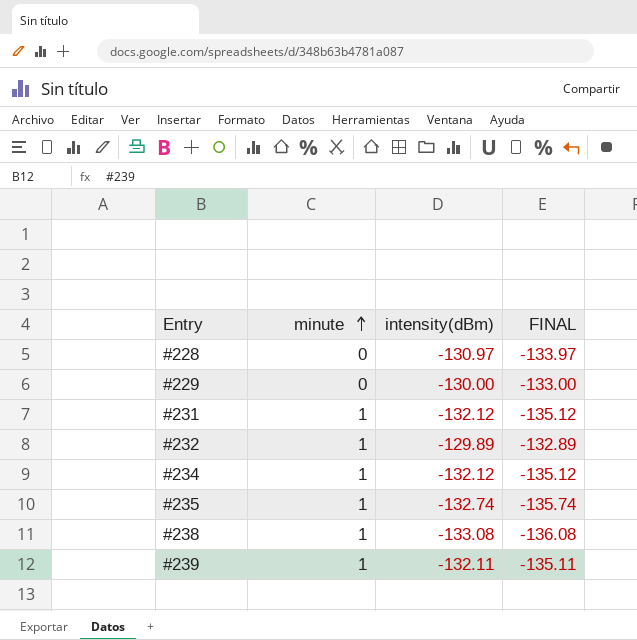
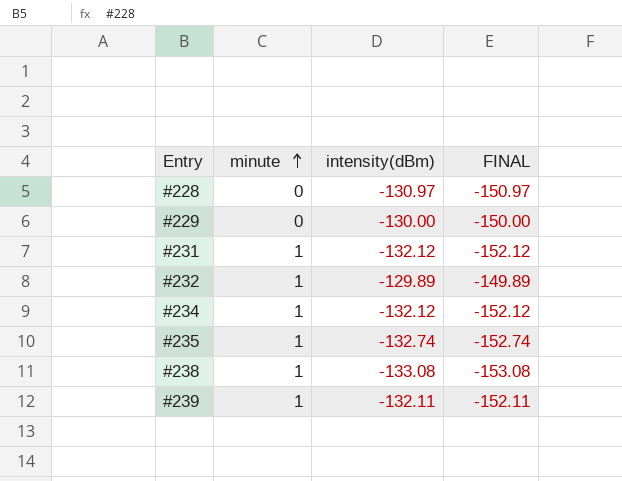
column FINAL | formula: [intensity(dBm)] - 3 -> [intensity(dBm)] - 20

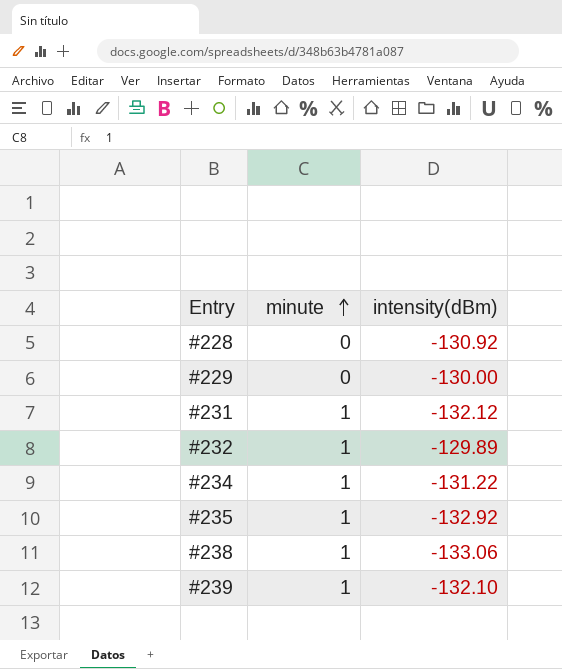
column FINAL | formula: [intensity(dBm)] - 20 -> none
#228 | intensity(dBm): -130.97 -> -130.92
#234 | intensity(dBm): -132.12 -> -131.22
#235 | intensity(dBm): -132.74 -> -132.92
#238 | intensity(dBm): -133.08 -> -133.06
#239 | intensity(dBm): -132.11 -> -132.10

